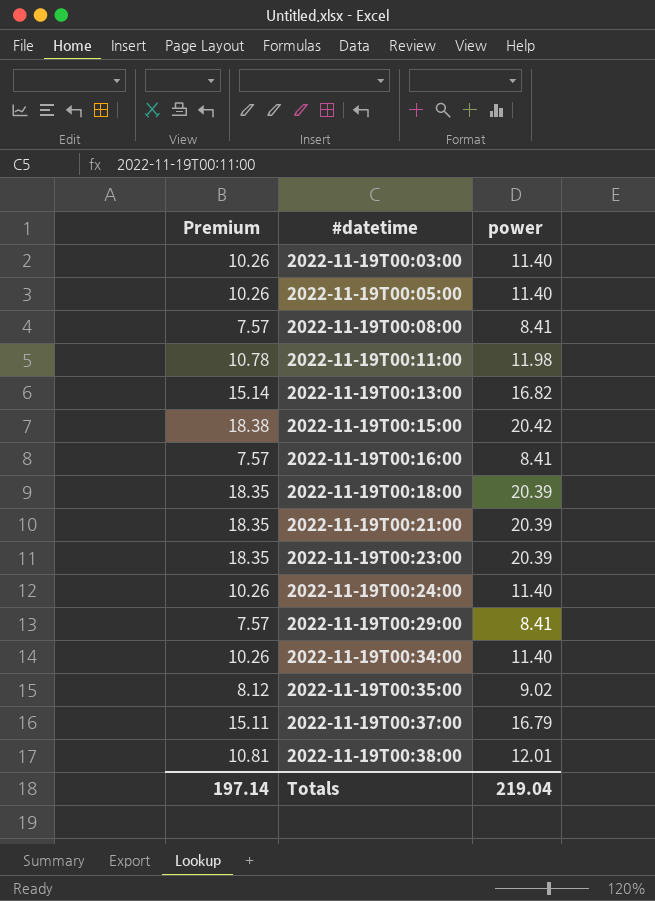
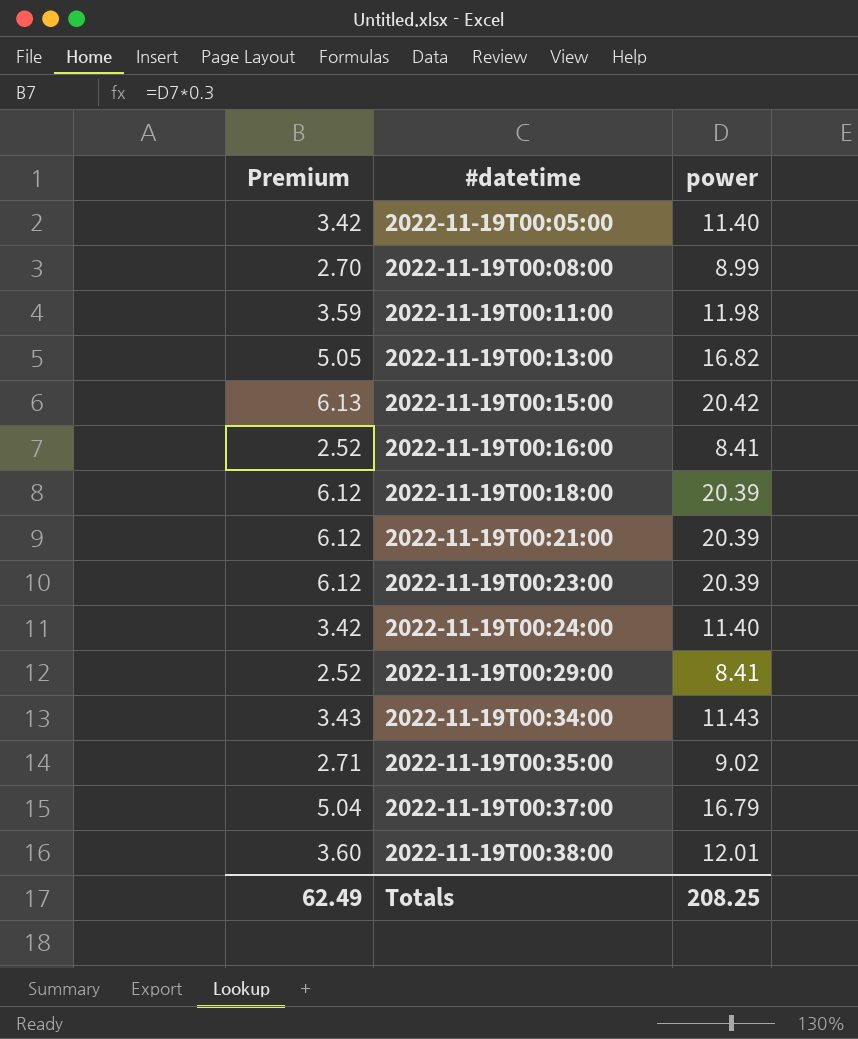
column Premium | formula: [power] * 0.9 -> [power] * 0.3
row 2022-11-19T00:03:00: 10.26 | 11.40 -> none
2022-11-19T00:08:00 | power: 8.41 -> 8.99
2022-11-19T00:34:00 | power: 11.40 -> 11.43
Totals | Premium: 197.14 -> 62.49
Totals | power: 219.04 -> 208.25

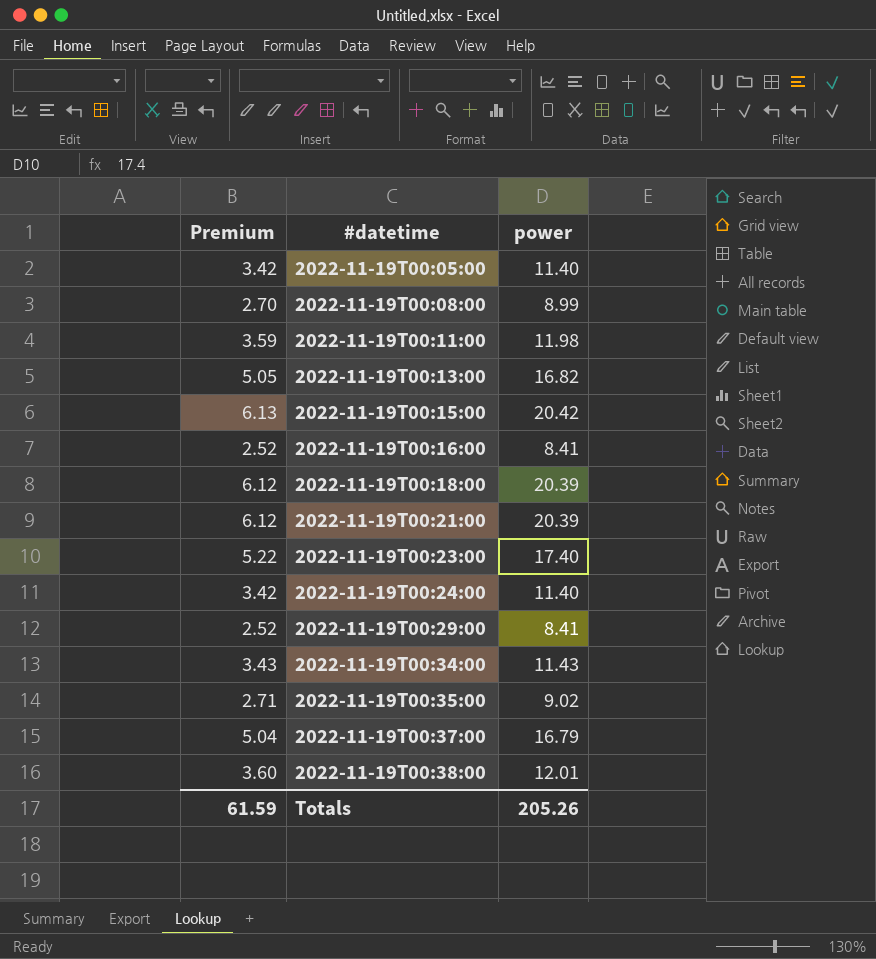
2022-11-19T00:23:00 | Premium: 6.12 -> 5.22
2022-11-19T00:23:00 | power: 20.39 -> 17.40
Totals | Premium: 62.49 -> 61.59
Totals | power: 208.25 -> 205.26

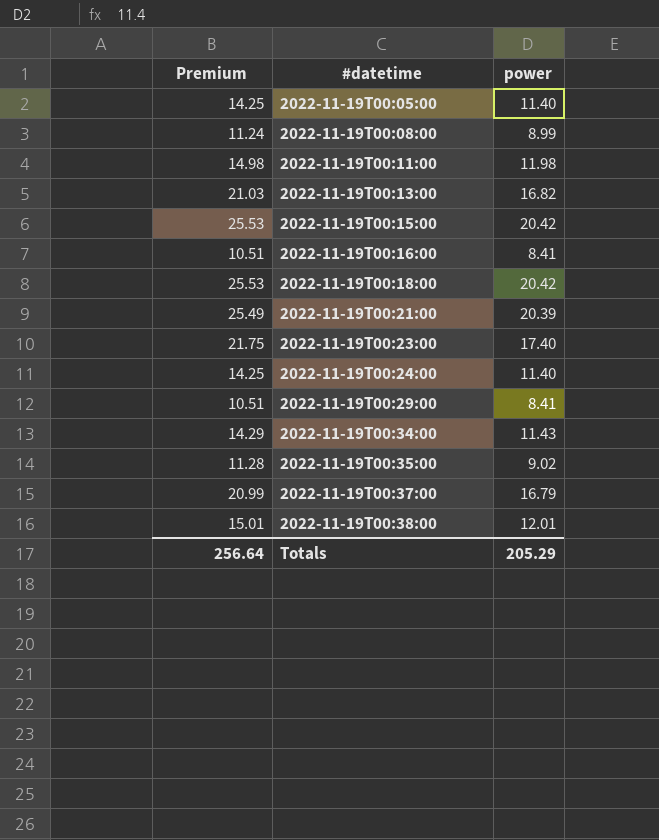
column Premium | formula: [power] * 0.3 -> [power] * 1.25
2022-11-19T00:18:00 | power: 20.39 -> 20.42
Totals | Premium: 61.59 -> 256.64
Totals | power: 205.26 -> 205.29

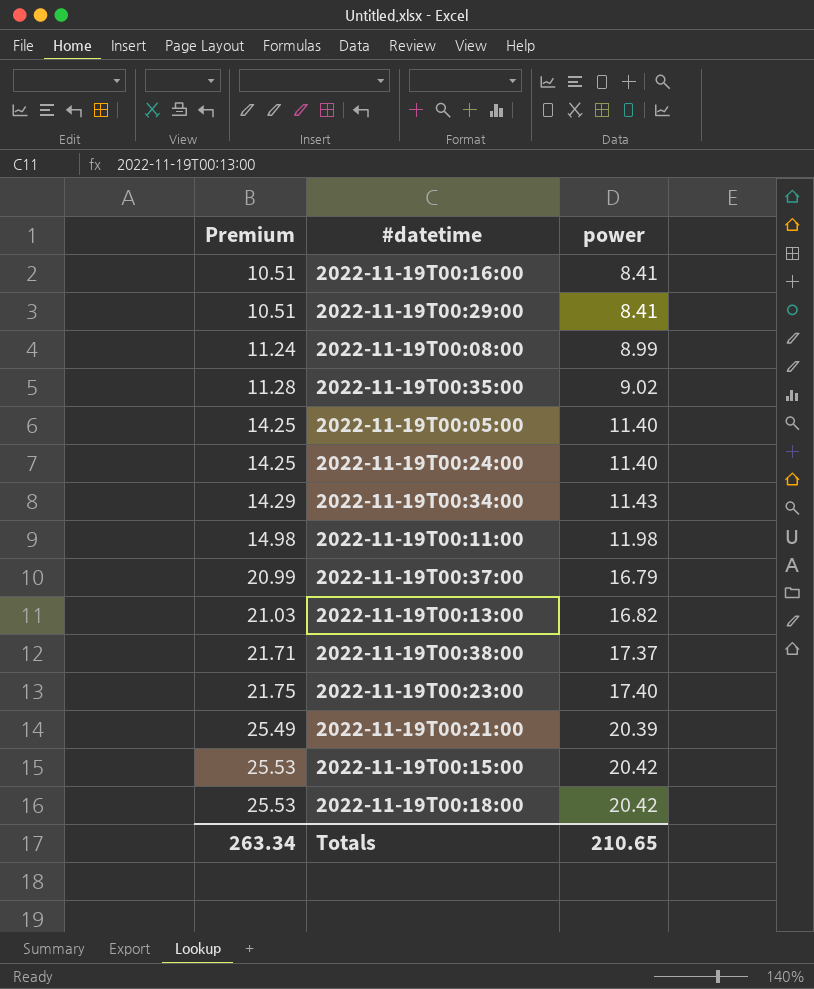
row order: #datetime ascending -> Premium ascending
2022-11-19T00:38:00 | Premium: 15.01 -> 21.71
2022-11-19T00:38:00 | power: 12.01 -> 17.37
Totals | Premium: 256.64 -> 263.34
Totals | power: 205.29 -> 210.65

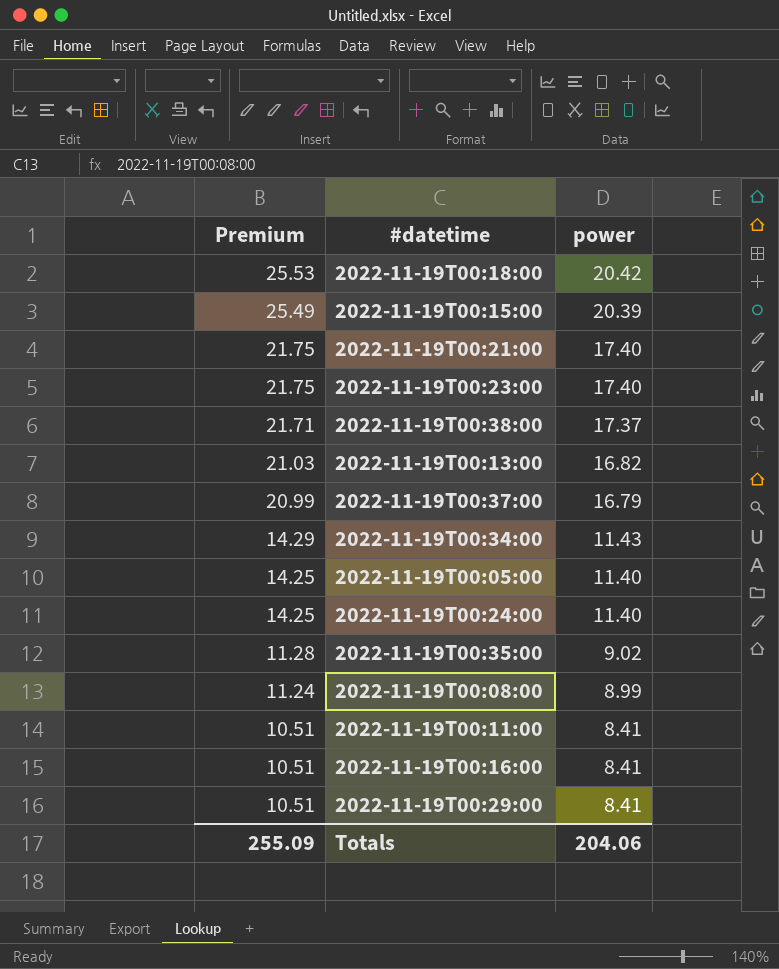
row order: Premium ascending -> Premium descending
2022-11-19T00:15:00 | Premium: 25.53 -> 25.49
2022-11-19T00:15:00 | power: 20.42 -> 20.39
2022-11-19T00:21:00 | Premium: 25.49 -> 21.75
2022-11-19T00:21:00 | power: 20.39 -> 17.40
2022-11-19T00:11:00 | Premium: 14.98 -> 10.51
2022-11-19T00:11:00 | power: 11.98 -> 8.41
Totals | Premium: 263.34 -> 255.09
Totals | power: 210.65 -> 204.06

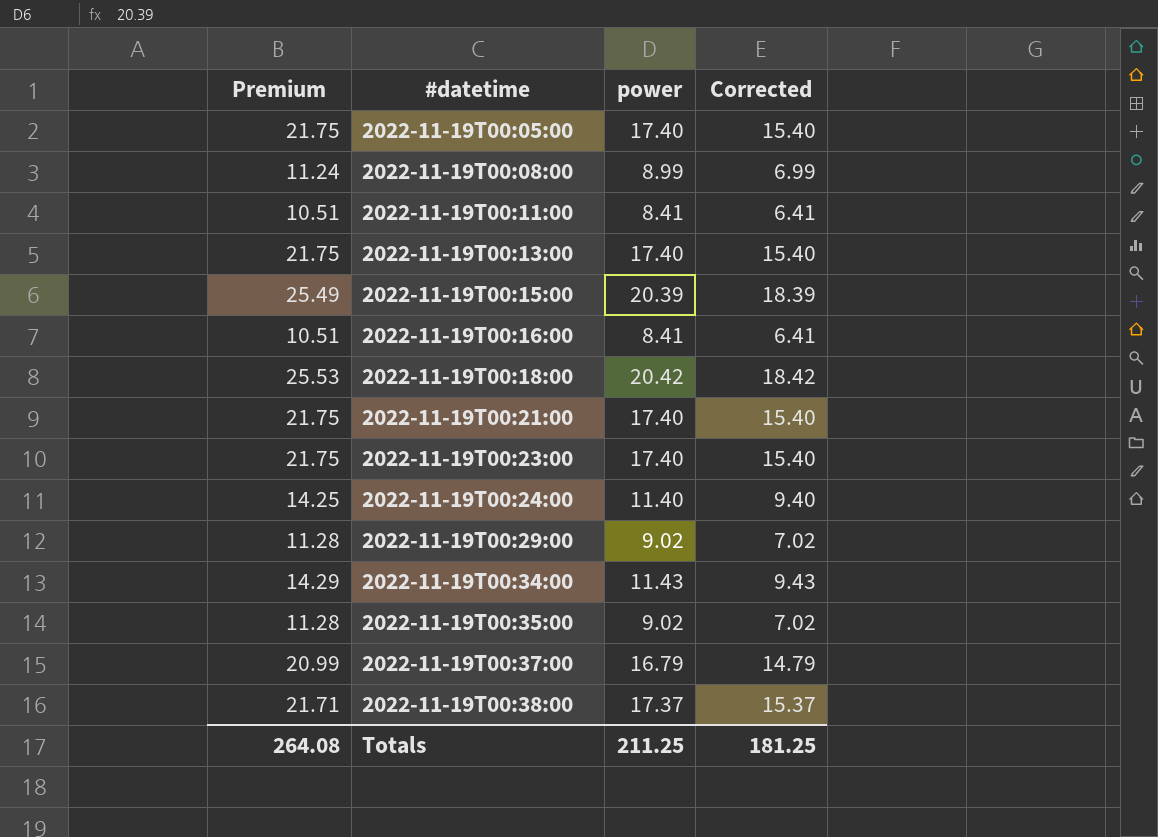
row order: Premium descending -> #datetime ascending
column Corrected | formula: none -> [power] - 2
2022-11-19T00:05:00 | Premium: 14.25 -> 21.75
2022-11-19T00:05:00 | power: 11.40 -> 17.40
2022-11-19T00:13:00 | Premium: 21.03 -> 21.75
2022-11-19T00:13:00 | power: 16.82 -> 17.40
2022-11-19T00:29:00 | Premium: 10.51 -> 11.28
2022-11-19T00:29:00 | power: 8.41 -> 9.02
Totals | Premium: 255.09 -> 264.08
Totals | power: 204.06 -> 211.25

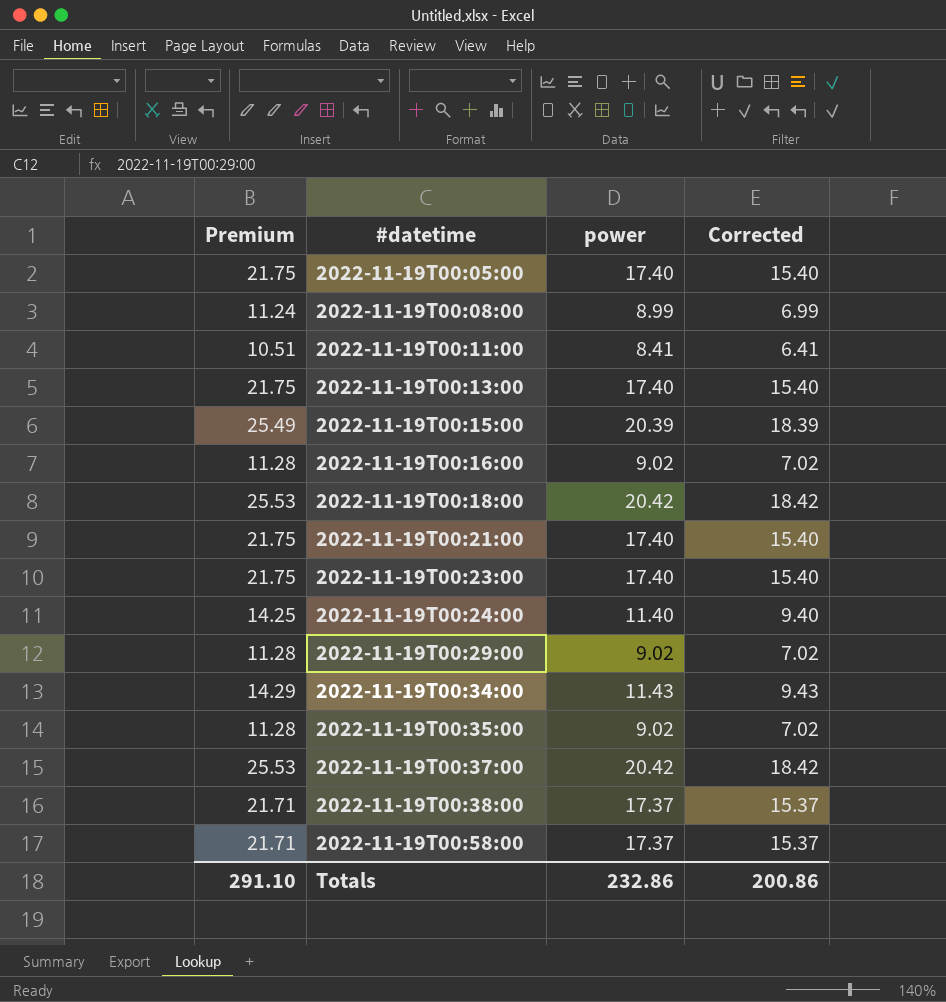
2022-11-19T00:16:00 | Premium: 10.51 -> 11.28
2022-11-19T00:16:00 | power: 8.41 -> 9.02
2022-11-19T00:16:00 | Corrected: 6.41 -> 7.02
2022-11-19T00:37:00 | Premium: 20.99 -> 25.53
2022-11-19T00:37:00 | power: 16.79 -> 20.42
2022-11-19T00:37:00 | Corrected: 14.79 -> 18.42
row 2022-11-19T00:58:00: none -> 21.71 | 17.37 | 15.37
Totals | Premium: 264.08 -> 291.10
Totals | power: 211.25 -> 232.86
Totals | Corrected: 181.25 -> 200.86

